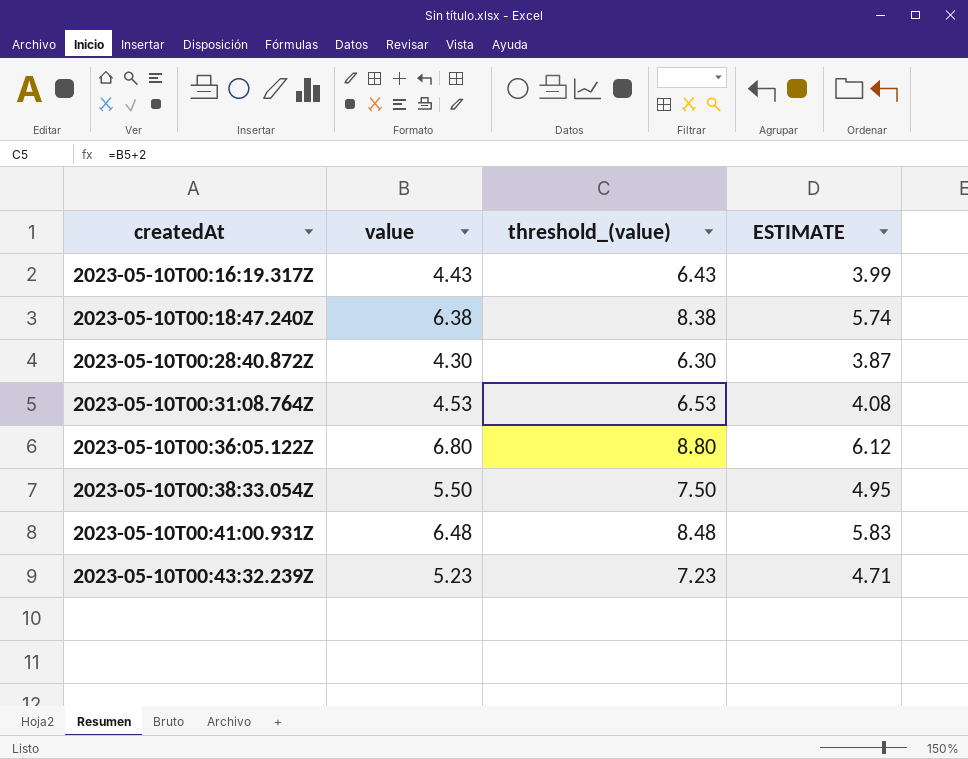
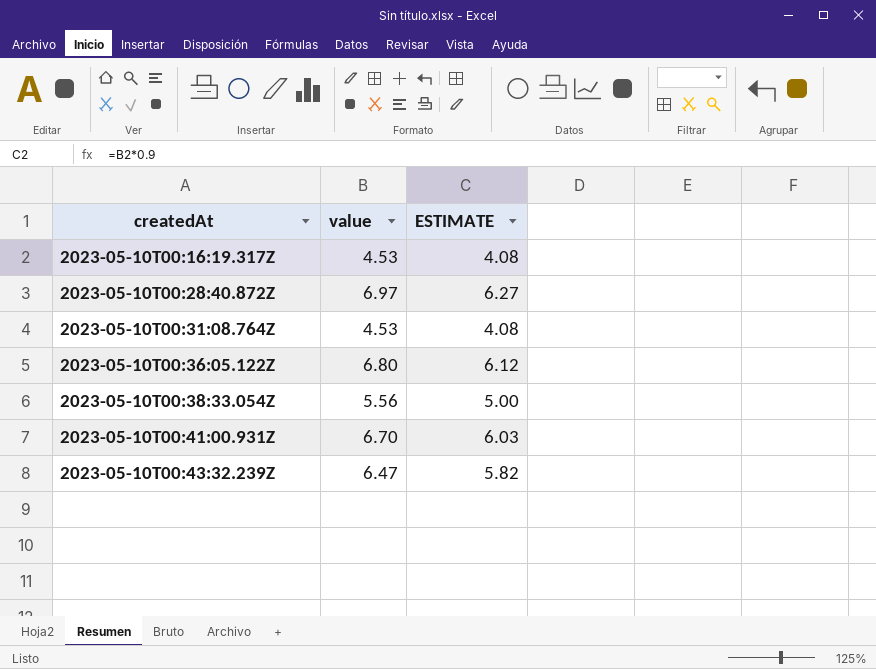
column threshold_(value) | formula: [value] + 2 -> none
row 2023-05-10T00:18:47.240Z: 6.38 | 8.38 | 5.74 -> none
2023-05-10T00:16:19.317Z | value: 4.43 -> 4.53
2023-05-10T00:16:19.317Z | ESTIMATE: 3.99 -> 4.08
2023-05-10T00:28:40.872Z | value: 4.30 -> 6.97
2023-05-10T00:28:40.872Z | ESTIMATE: 3.87 -> 6.27
2023-05-10T00:38:33.054Z | value: 5.50 -> 5.56
2023-05-10T00:38:33.054Z | ESTIMATE: 4.95 -> 5.00
2023-05-10T00:41:00.931Z | value: 6.48 -> 6.70
2023-05-10T00:41:00.931Z | ESTIMATE: 5.83 -> 6.03
2023-05-10T00:43:32.239Z | value: 5.23 -> 6.47
2023-05-10T00:43:32.239Z | ESTIMATE: 4.71 -> 5.82

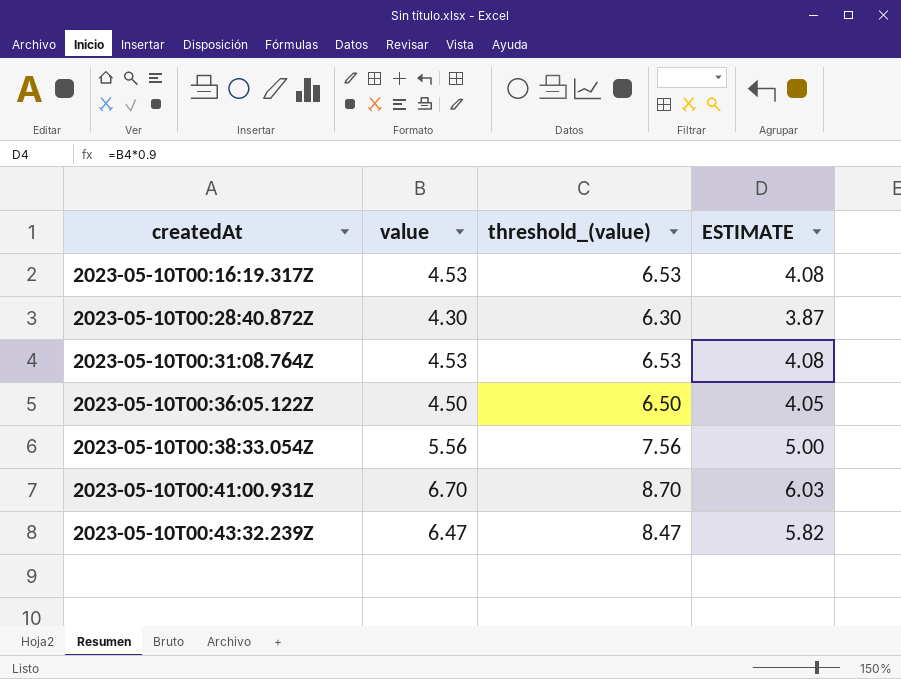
column threshold_(value) | formula: none -> [value] + 2
2023-05-10T00:28:40.872Z | value: 6.97 -> 4.30
2023-05-10T00:28:40.872Z | ESTIMATE: 6.27 -> 3.87
2023-05-10T00:36:05.122Z | value: 6.80 -> 4.50
2023-05-10T00:36:05.122Z | ESTIMATE: 6.12 -> 4.05

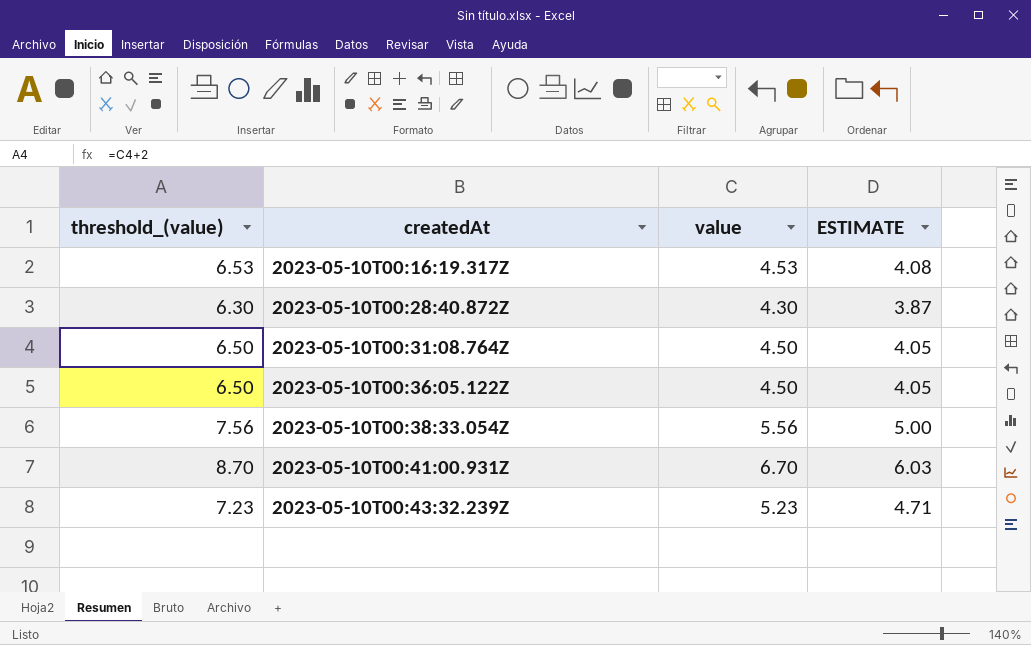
column threshold_(value) | position: 3 -> 1
2023-05-10T00:31:08.764Z | threshold_(value): 6.53 -> 6.50
2023-05-10T00:31:08.764Z | value: 4.53 -> 4.50
2023-05-10T00:31:08.764Z | ESTIMATE: 4.08 -> 4.05
2023-05-10T00:43:32.239Z | threshold_(value): 8.47 -> 7.23
2023-05-10T00:43:32.239Z | value: 6.47 -> 5.23
2023-05-10T00:43:32.239Z | ESTIMATE: 5.82 -> 4.71

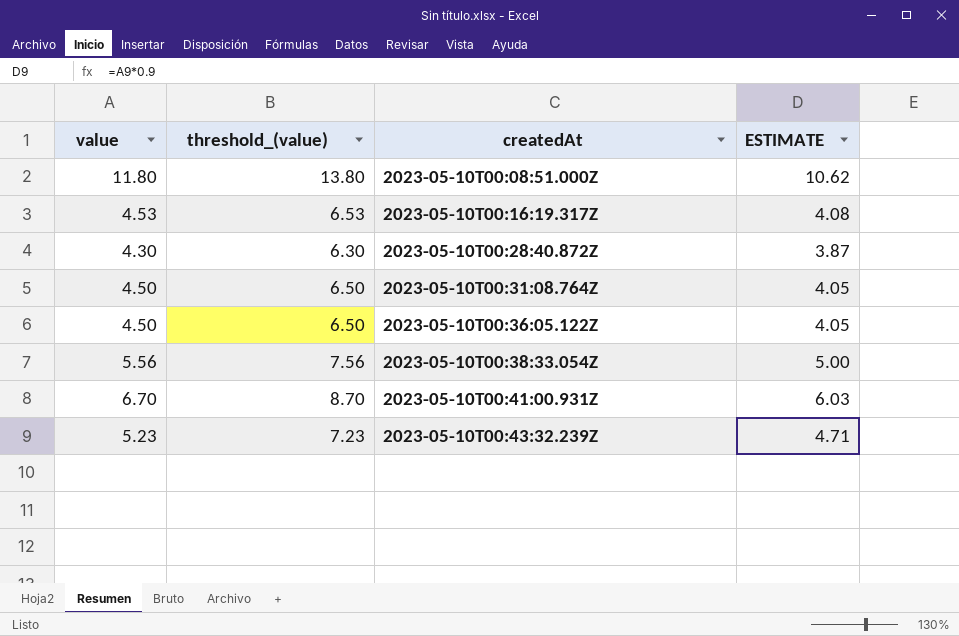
column value | position: 3 -> 1
row 2023-05-10T00:08:51.000Z: none -> 11.80 | 13.80 | 10.62

